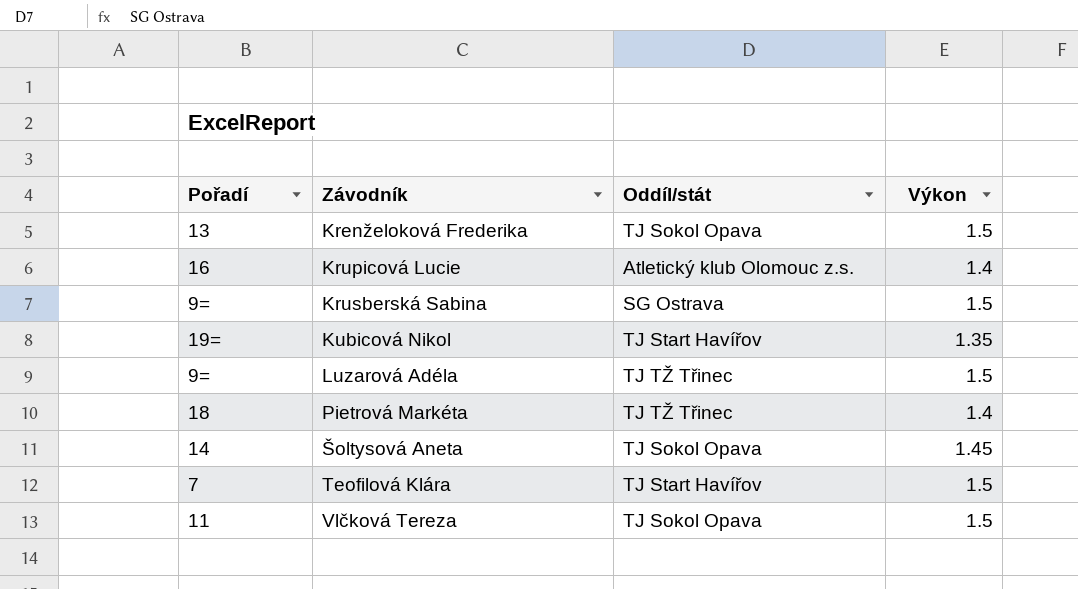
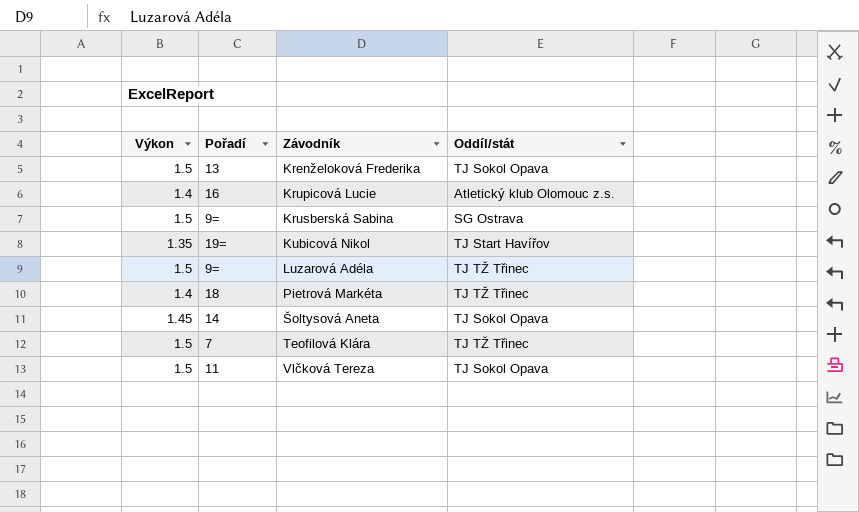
column Výkon | position: 4 -> 1
Teofilová Klára | Oddíl/stát: TJ Start Havířov -> TJ TŽ Třinec

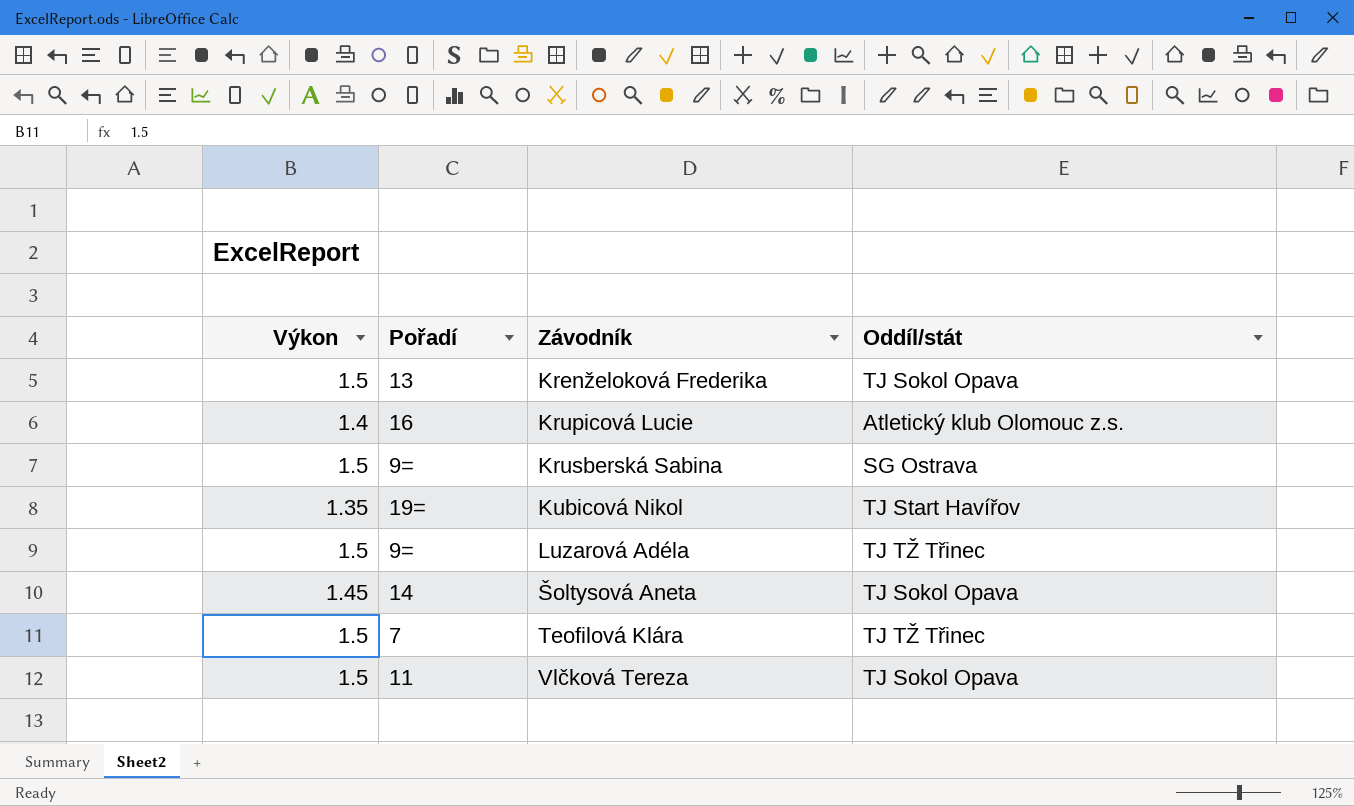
row Pietrová Markéta: 1.4 | 18 | TJ TŽ Třinec -> none

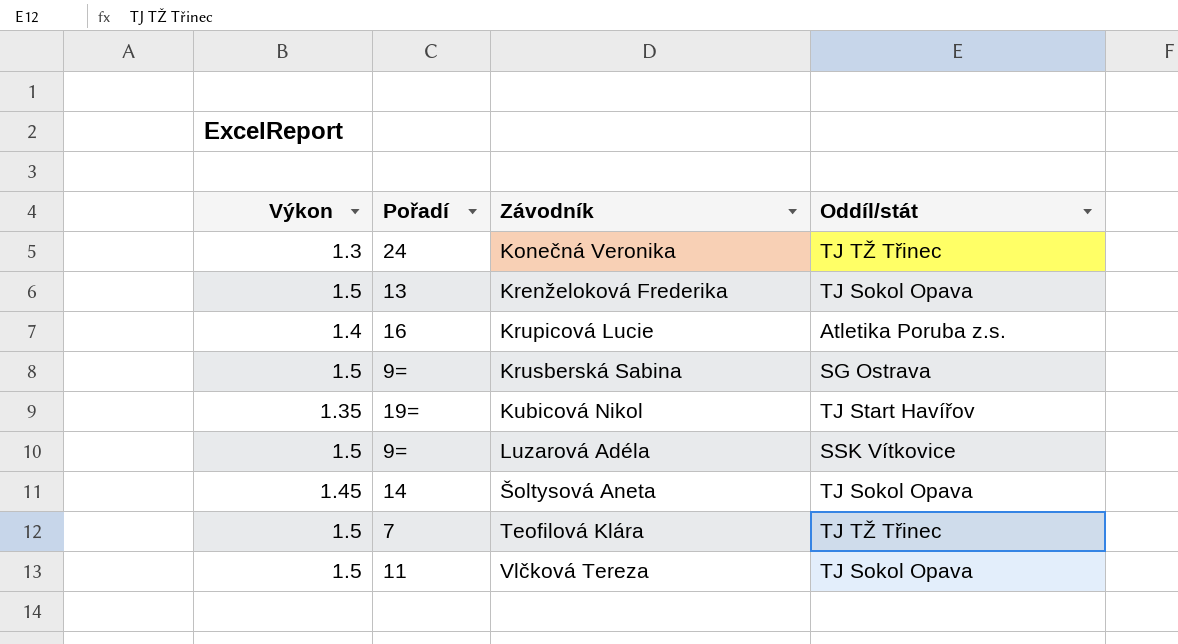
row Konečná Veronika: none -> 1.3 | 24 | TJ TŽ Třinec
Krupicová Lucie | Oddíl/stát: Atletický klub Olomouc z.s. -> Atletika Poruba z.s.
Luzarová Adéla | Oddíl/stát: TJ TŽ Třinec -> SSK Vítkovice

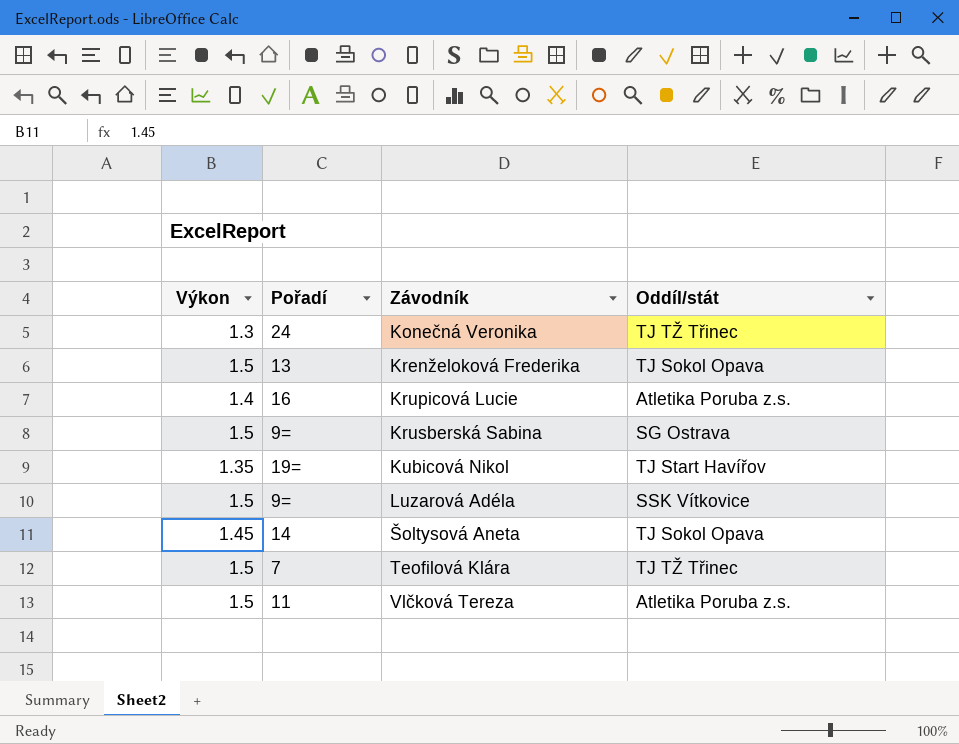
Vlčková Tereza | Oddíl/stát: TJ Sokol Opava -> Atletika Poruba z.s.

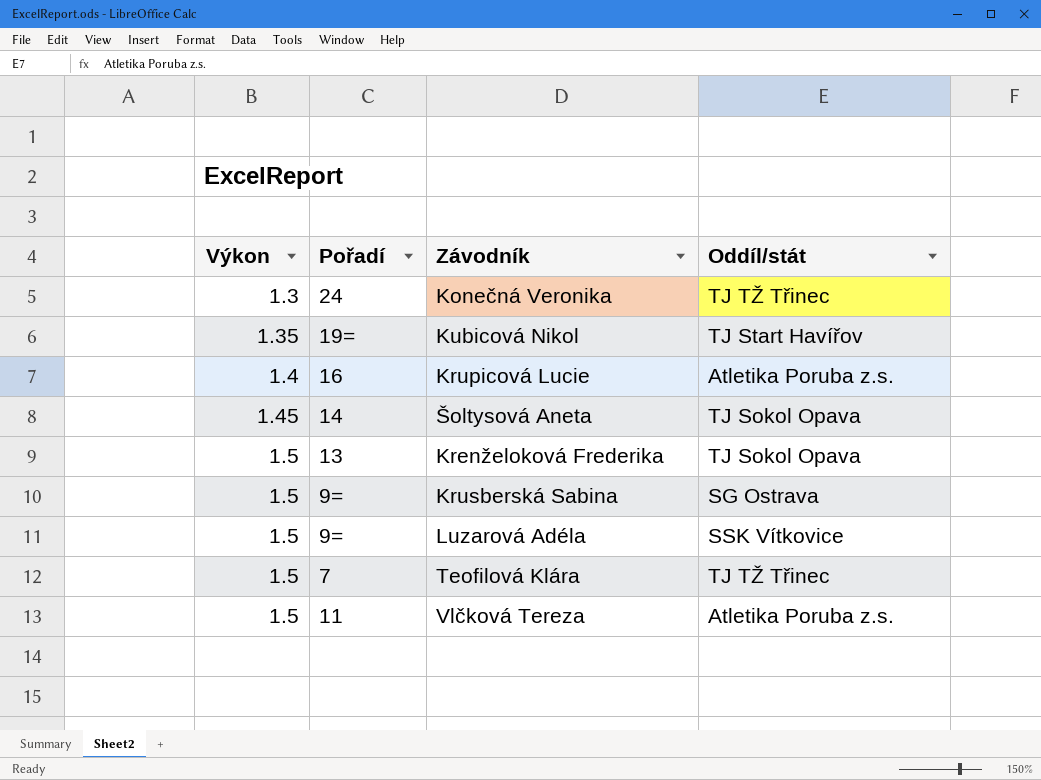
row order: Závodník ascending -> Výkon ascending

